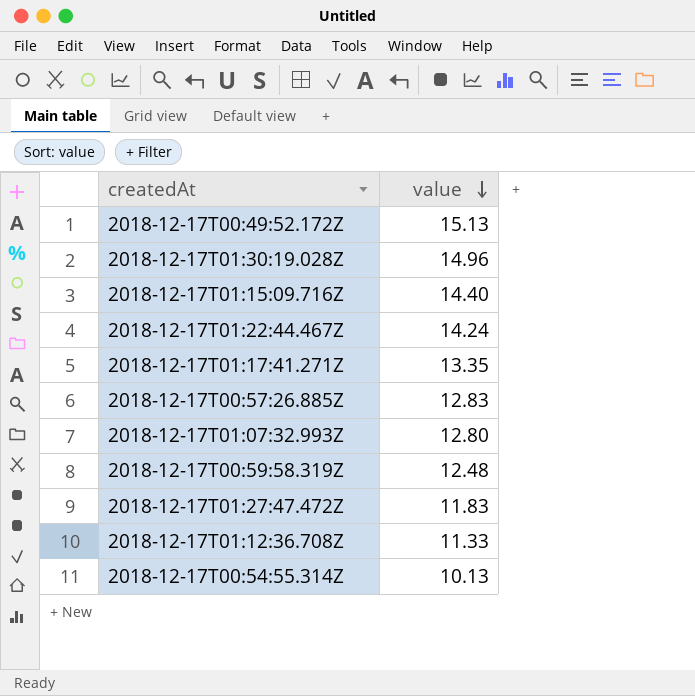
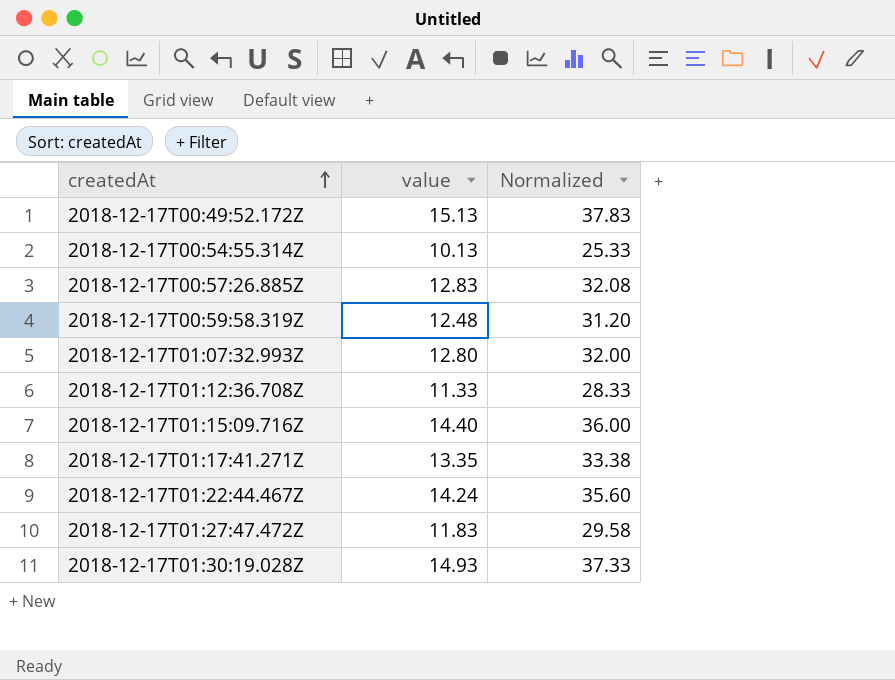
row order: value descending -> createdAt ascending
column Normalized | formula: none -> [value] * 2.5
2018-12-17T01:30:19.028Z | value: 14.96 -> 14.93

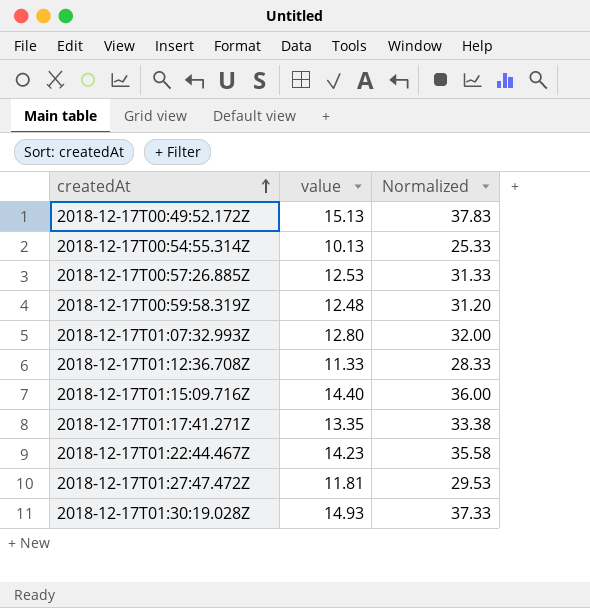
2018-12-17T00:57:26.885Z | value: 12.83 -> 12.53
2018-12-17T00:57:26.885Z | Normalized: 32.08 -> 31.33
2018-12-17T01:22:44.467Z | value: 14.24 -> 14.23
2018-12-17T01:22:44.467Z | Normalized: 35.60 -> 35.58
2018-12-17T01:27:47.472Z | value: 11.83 -> 11.81
2018-12-17T01:27:47.472Z | Normalized: 29.58 -> 29.53

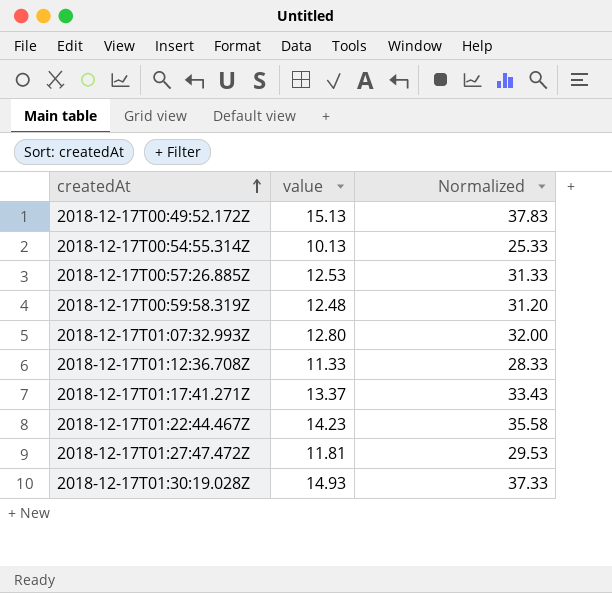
row 2018-12-17T01:15:09.716Z: 14.40 | 36.00 -> none
2018-12-17T01:17:41.271Z | value: 13.35 -> 13.37
2018-12-17T01:17:41.271Z | Normalized: 33.38 -> 33.43

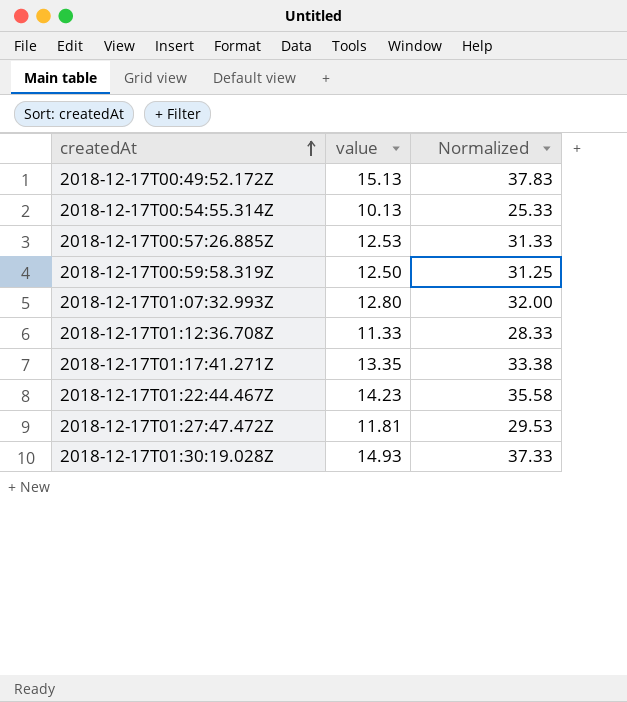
2018-12-17T00:59:58.319Z | value: 12.48 -> 12.50
2018-12-17T00:59:58.319Z | Normalized: 31.20 -> 31.25
2018-12-17T01:17:41.271Z | value: 13.37 -> 13.35
2018-12-17T01:17:41.271Z | Normalized: 33.43 -> 33.38

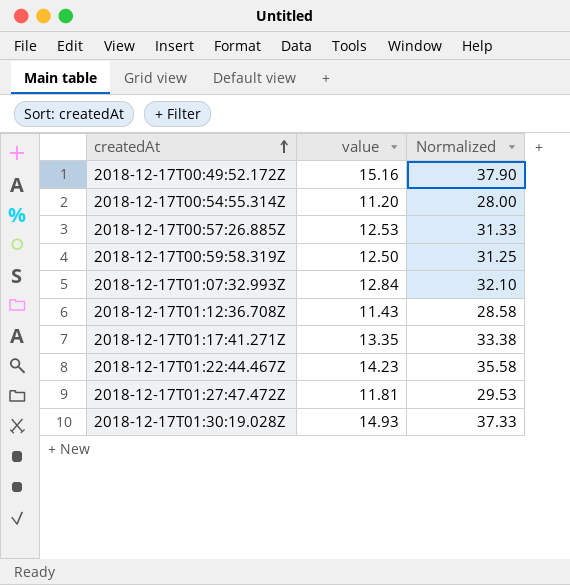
2018-12-17T00:49:52.172Z | value: 15.13 -> 15.16
2018-12-17T00:49:52.172Z | Normalized: 37.83 -> 37.90
2018-12-17T00:54:55.314Z | value: 10.13 -> 11.20
2018-12-17T00:54:55.314Z | Normalized: 25.33 -> 28.00
2018-12-17T01:07:32.993Z | value: 12.80 -> 12.84
2018-12-17T01:07:32.993Z | Normalized: 32.00 -> 32.10
2018-12-17T01:12:36.708Z | value: 11.33 -> 11.43
2018-12-17T01:12:36.708Z | Normalized: 28.33 -> 28.58

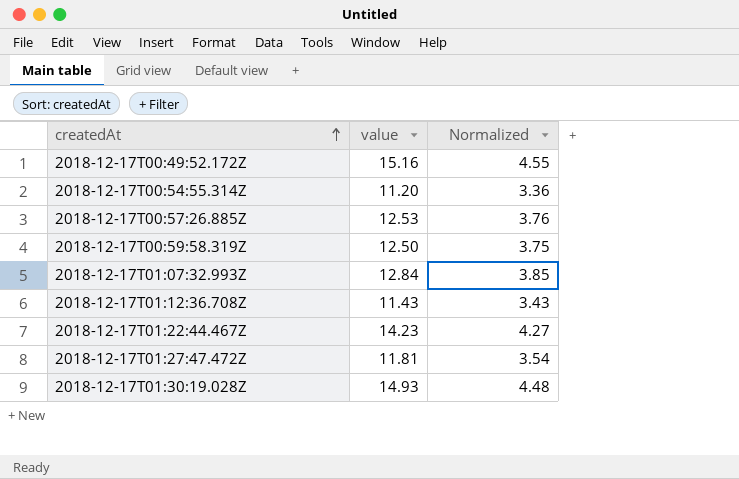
column Normalized | formula: [value] * 2.5 -> [value] * 0.3
row 2018-12-17T01:17:41.271Z: 13.35 | 33.38 -> none

